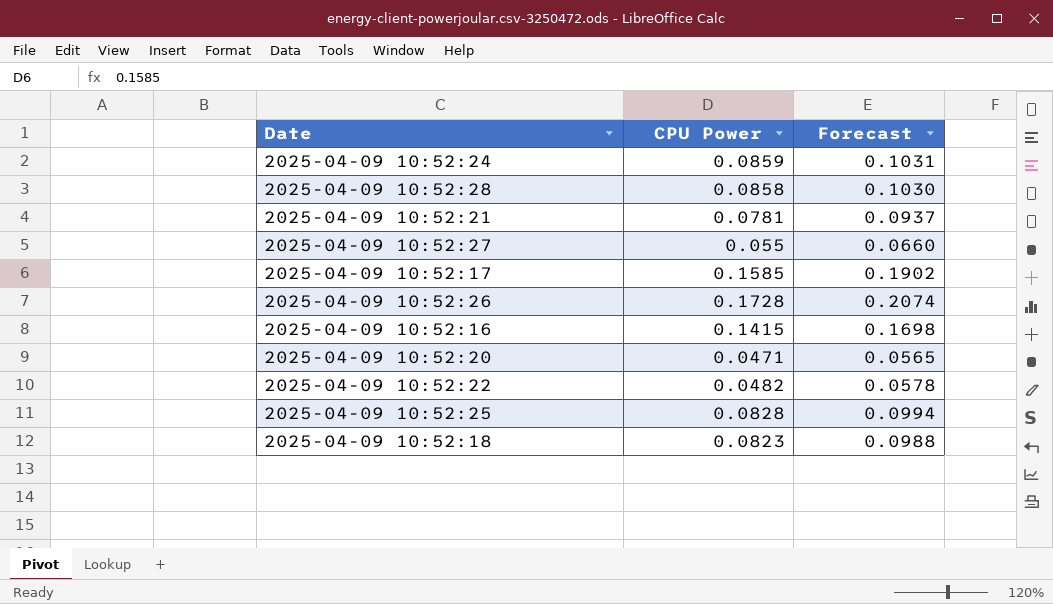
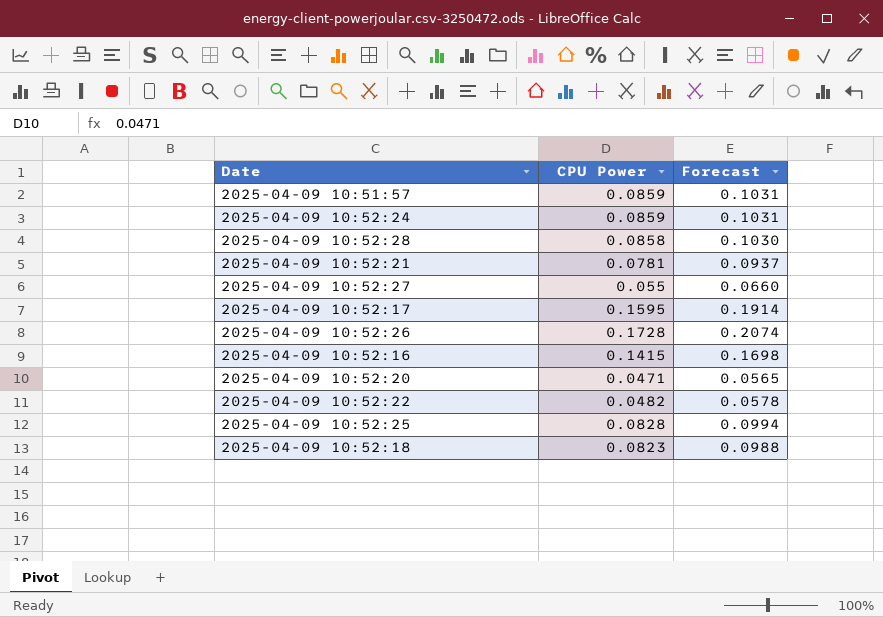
row 2025-04-09 10:51:57: none -> 0.0859 | 0.1031
2025-04-09 10:52:17 | CPU Power: 0.1585 -> 0.1595
2025-04-09 10:52:17 | Forecast: 0.1902 -> 0.1914

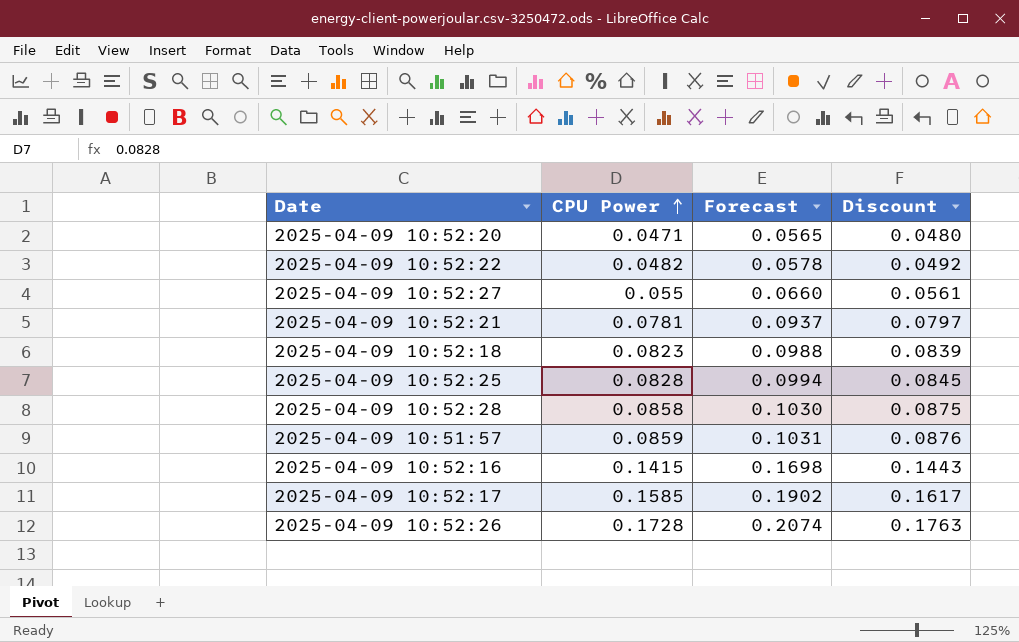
row order: none -> CPU Power ascending
column Discount | formula: none -> [CPU Power] * 1.02
row 2025-04-09 10:52:24: 0.0859 | 0.1031 -> none
2025-04-09 10:52:17 | CPU Power: 0.1595 -> 0.1585
2025-04-09 10:52:17 | Forecast: 0.1914 -> 0.1902

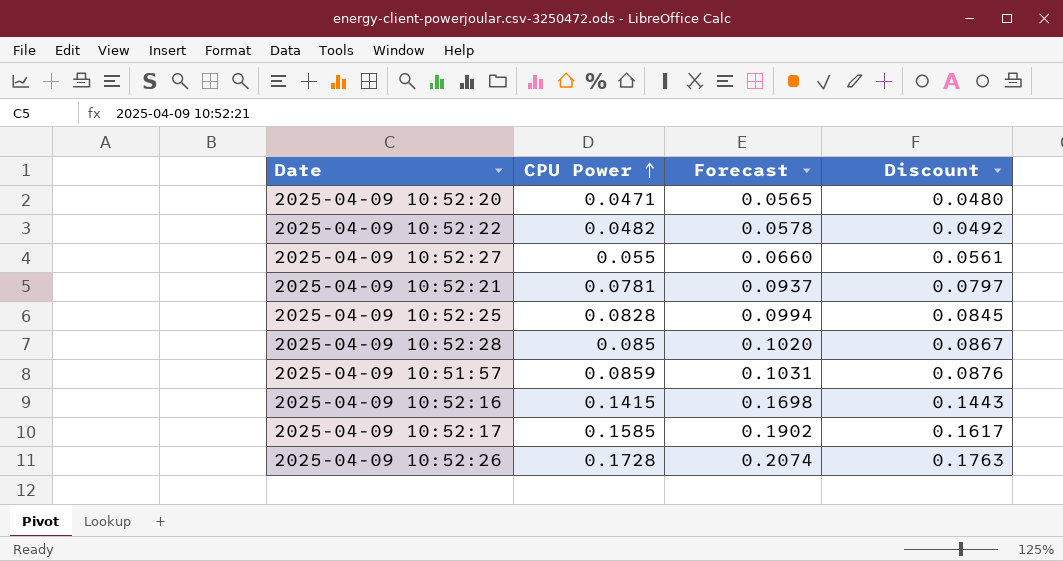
row 2025-04-09 10:52:18: 0.0823 | 0.0988 | 0.0839 -> none
2025-04-09 10:52:28 | CPU Power: 0.0858 -> 0.085
2025-04-09 10:52:28 | Forecast: 0.1030 -> 0.1020
2025-04-09 10:52:28 | Discount: 0.0875 -> 0.0867

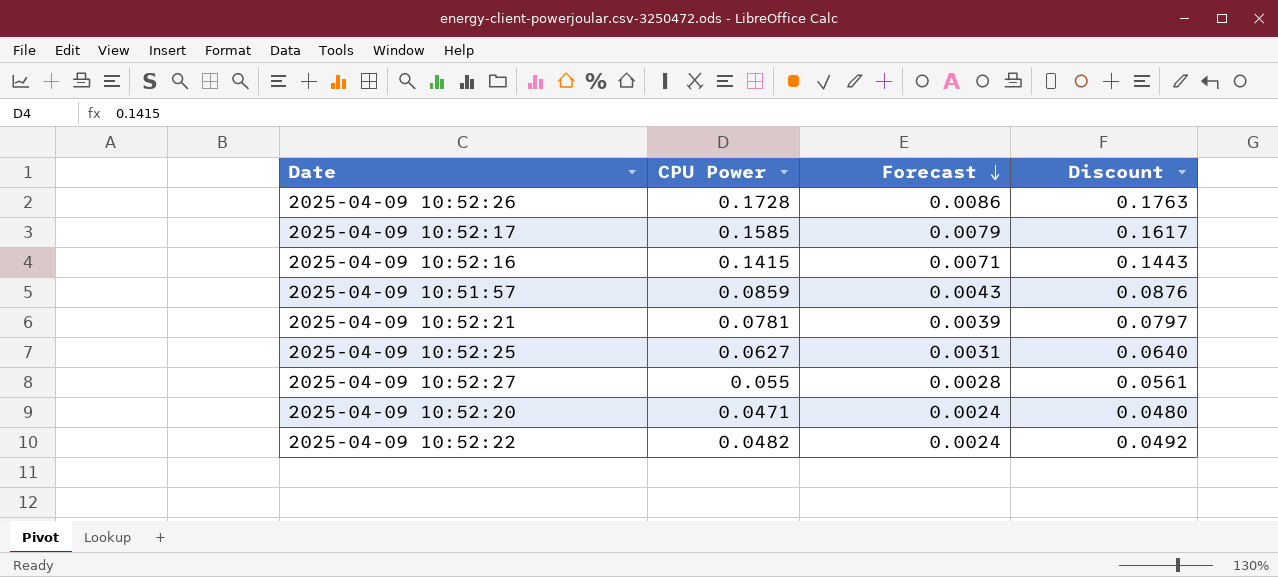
row order: CPU Power ascending -> Forecast descending
column Forecast | formula: [CPU Power] * 1.2 -> [CPU Power] * 0.05
row 2025-04-09 10:52:28: 0.085 | 0.1020 | 0.0867 -> none
2025-04-09 10:52:25 | CPU Power: 0.0828 -> 0.0627
2025-04-09 10:52:25 | Discount: 0.0845 -> 0.0640

